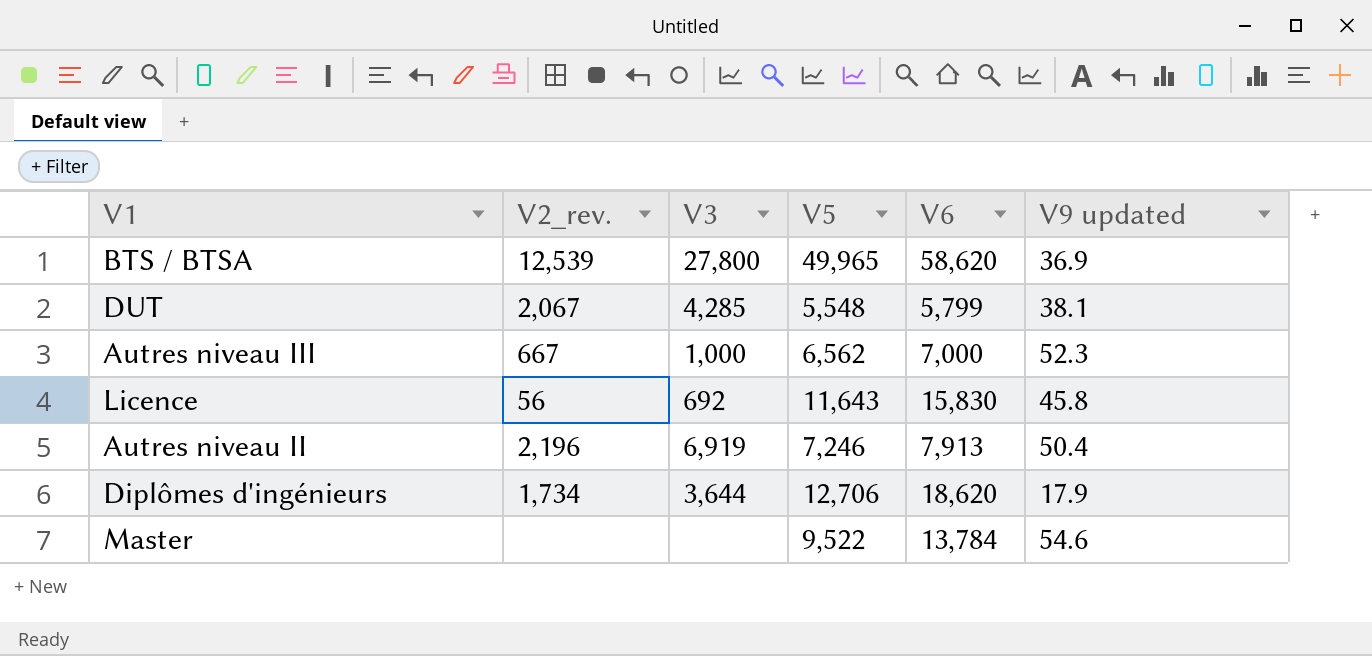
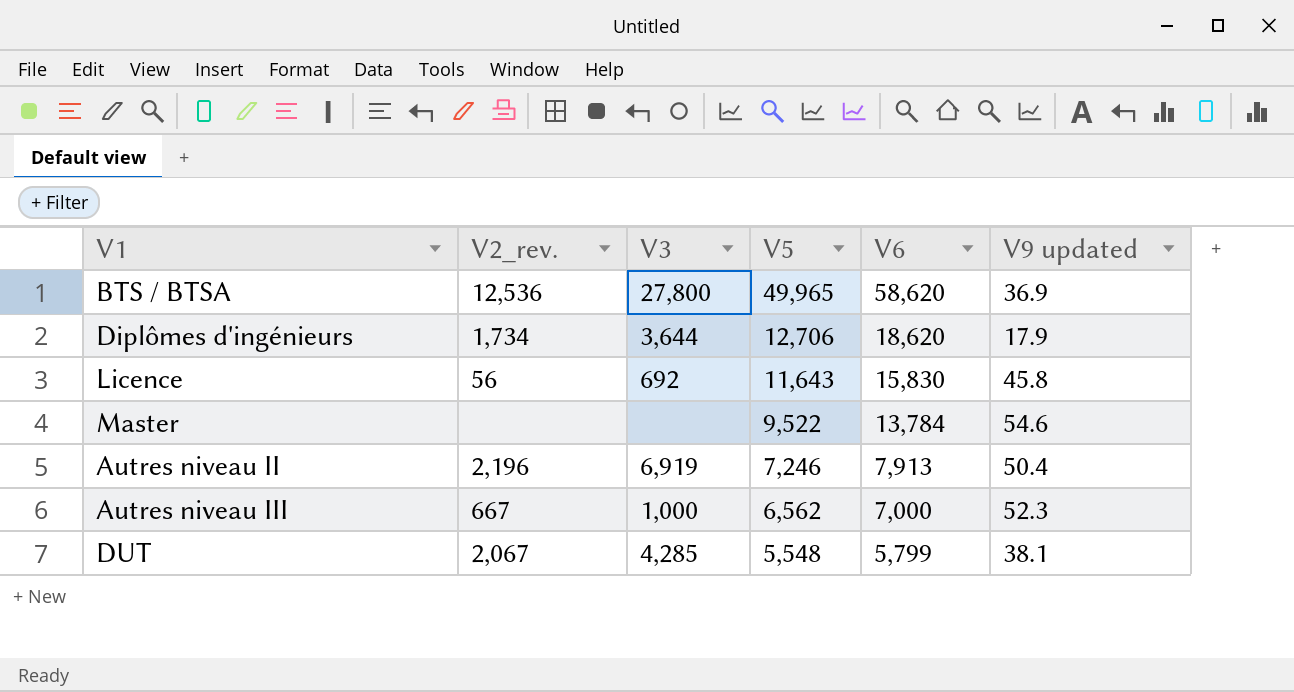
row order: none -> V5 descending
BTS / BTSA | V2_rev.: 12,539 -> 12,536

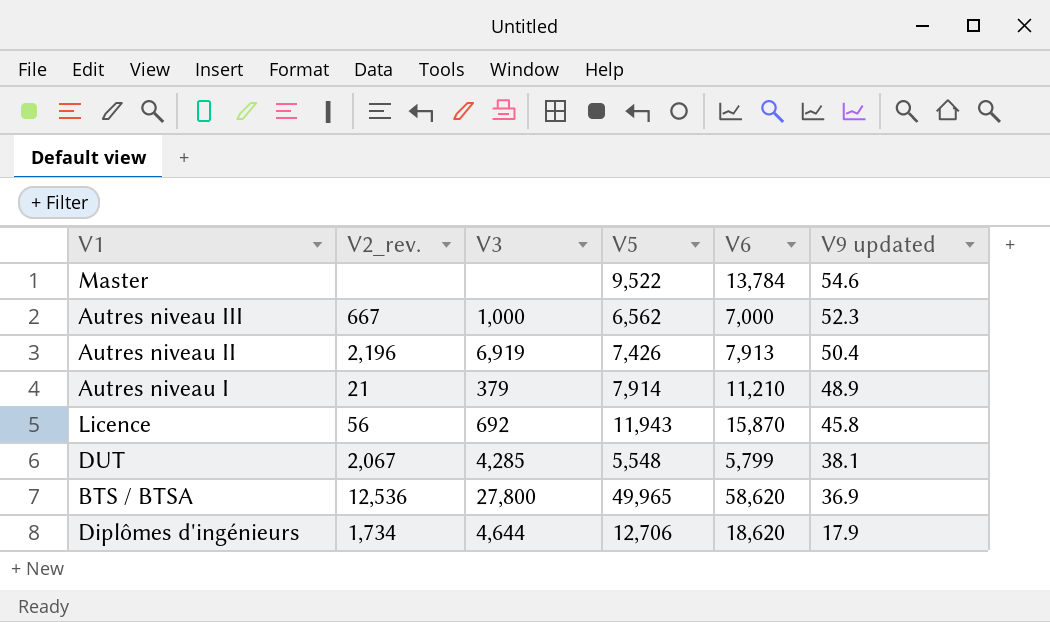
row order: V5 descending -> V9 updated descending
Autres niveau II | V5: 7,246 -> 7,426
row Autres niveau I: none -> 21 | 379 | 7,914 | 11,210 | 48.9
Licence | V5: 11,643 -> 11,943
Licence | V6: 15,830 -> 15,870
Diplômes d'ingénieurs | V3: 3,644 -> 4,644

